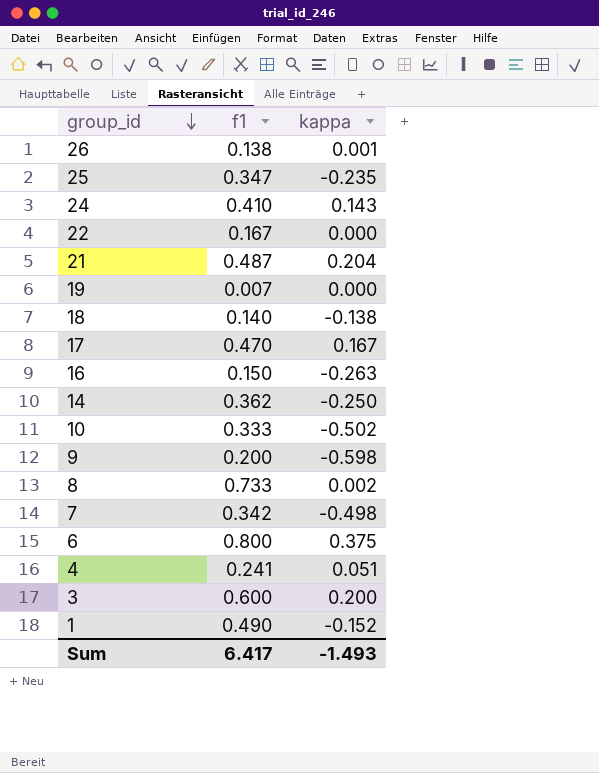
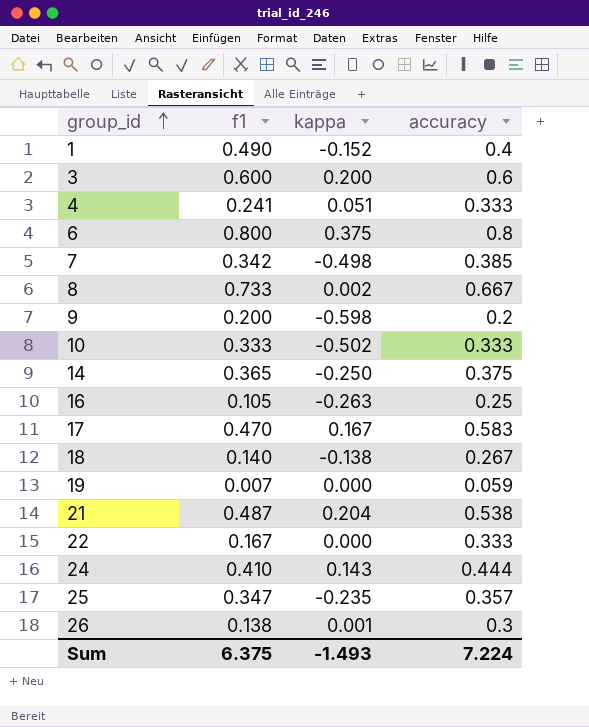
row order: group_id descending -> group_id ascending
column accuracy | position: none -> 4
14 | f1: 0.362 -> 0.365
16 | f1: 0.150 -> 0.105
Sum | f1: 6.417 -> 6.375

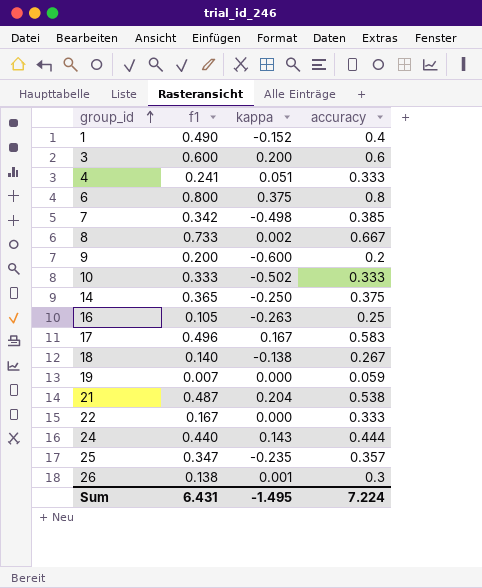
9 | kappa: -0.598 -> -0.600
17 | f1: 0.470 -> 0.496
24 | f1: 0.410 -> 0.440
Sum | f1: 6.375 -> 6.431
Sum | kappa: -1.493 -> -1.495

